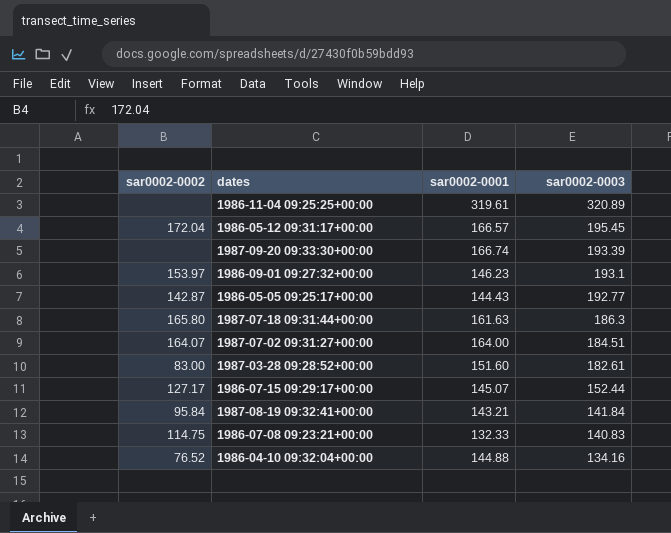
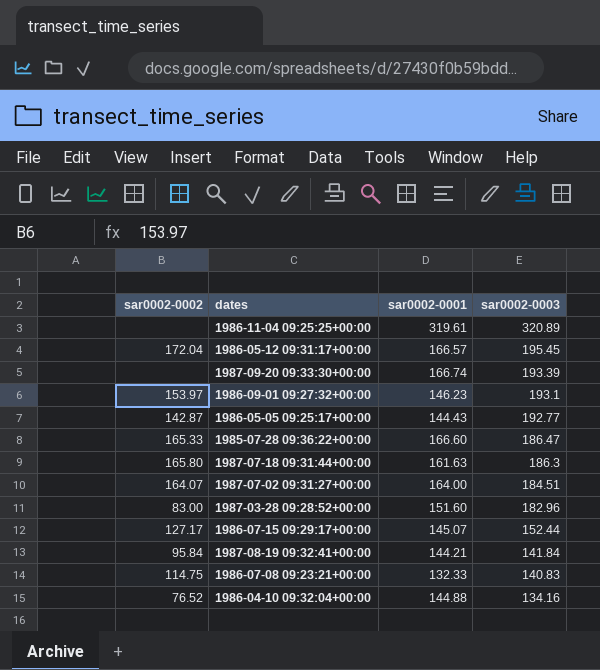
row 1985-07-28 09:36:22+00:00: none -> 165.33 | 166.60 | 186.47
1987-03-28 09:28:52+00:00 | sar0002-0003: 182.61 -> 182.96
1987-08-19 09:32:41+00:00 | sar0002-0001: 143.21 -> 144.21

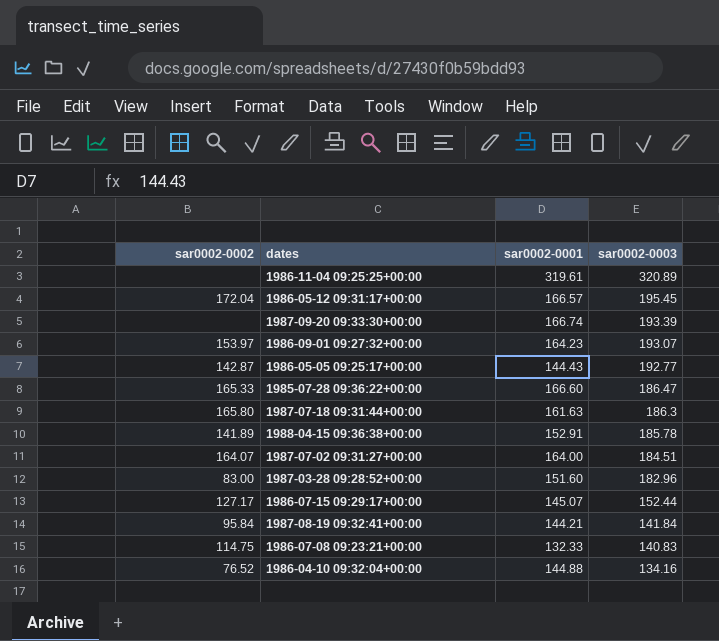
1986-09-01 09:27:32+00:00 | sar0002-0001: 146.23 -> 164.23
1986-09-01 09:27:32+00:00 | sar0002-0003: 193.1 -> 193.07
row 1988-04-15 09:36:38+00:00: none -> 141.89 | 152.91 | 185.78

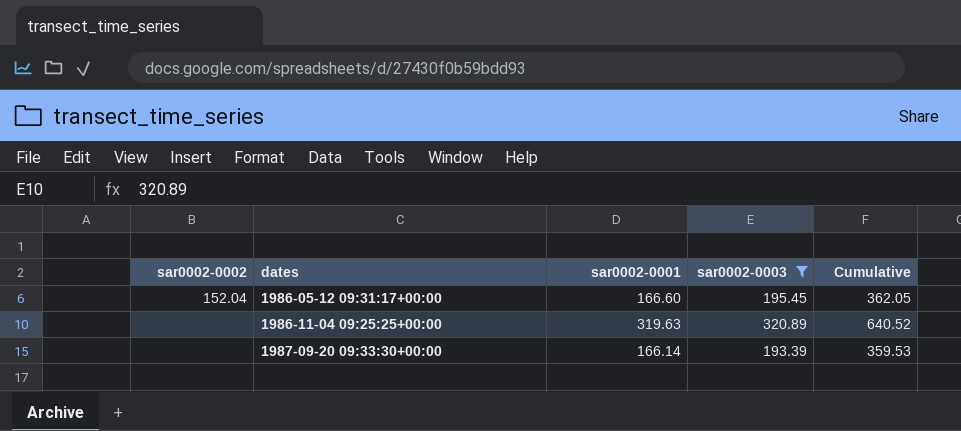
filter: none -> sar0002-0003 >= 193.39
row order: sar0002-0003 descending -> dates ascending
column Cumulative | formula: none -> [sar0002-0001] + [sar0002-0003]
1986-05-12 09:31:17+00:00 | sar0002-0002: 172.04 -> 152.04
1986-05-12 09:31:17+00:00 | sar0002-0001: 166.57 -> 166.60
1986-11-04 09:25:25+00:00 | sar0002-0001: 319.61 -> 319.63
1987-09-20 09:33:30+00:00 | sar0002-0001: 166.74 -> 166.14

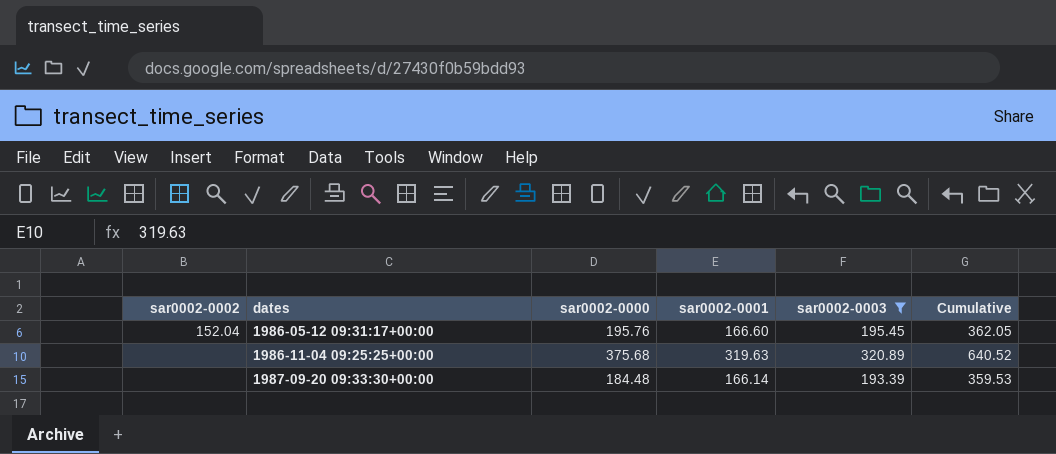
column sar0002-0000 | position: none -> 3

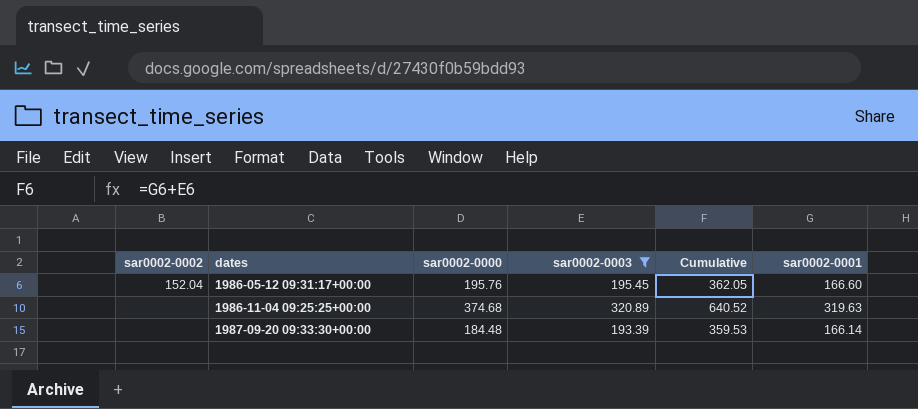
column sar0002-0001 | position: 4 -> 6
1986-11-04 09:25:25+00:00 | sar0002-0000: 375.68 -> 374.68

